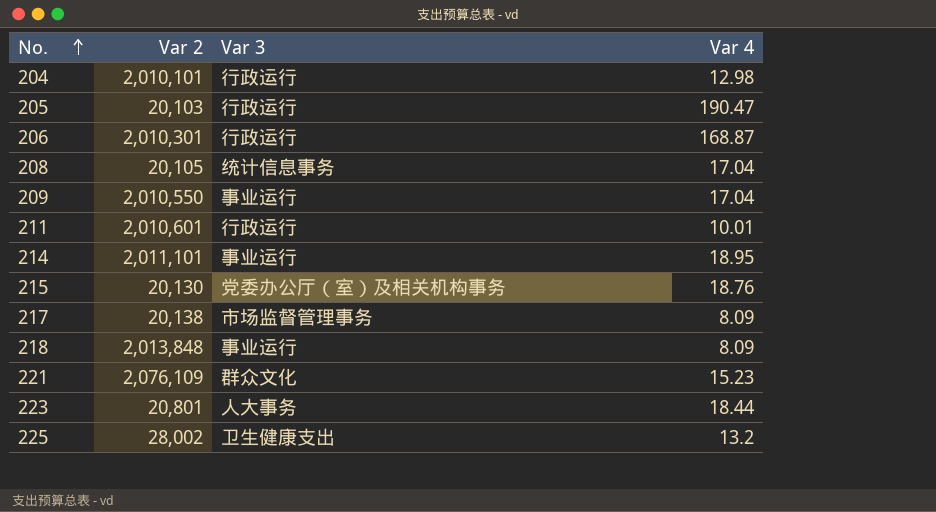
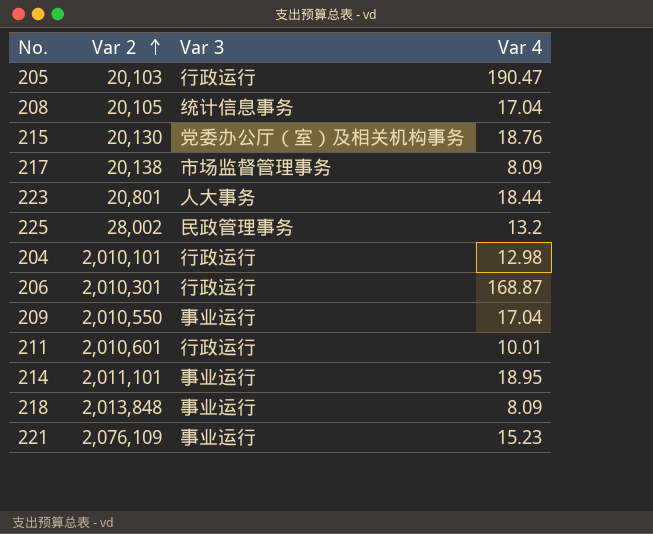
row order: No. ascending -> Var 2 ascending
225 | Var 3: 卫生健康支出 -> 民政管理事务
221 | Var 3: 群众文化 -> 事业运行

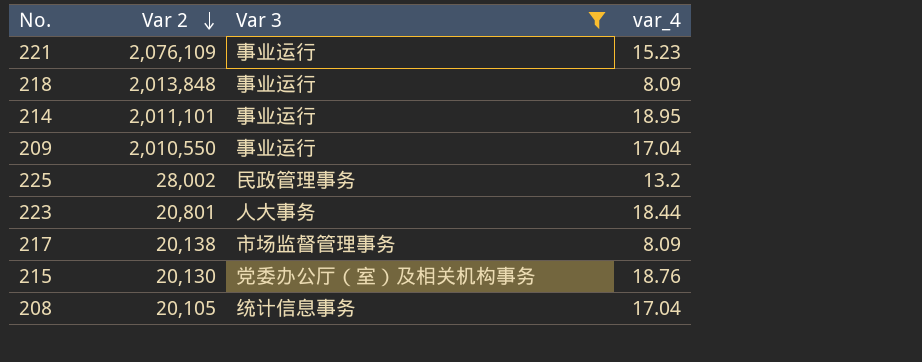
filter: none -> Var 3 != 行政运行
row order: Var 2 ascending -> Var 2 descending
column name: Var 4 -> var_4

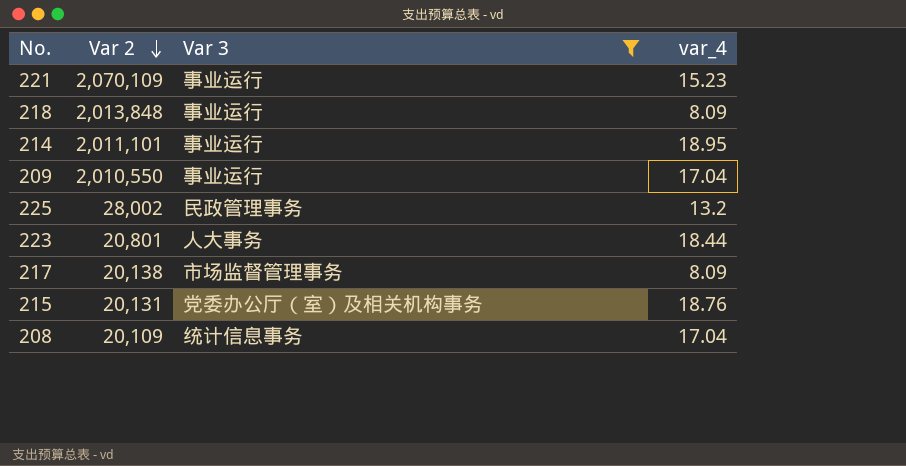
221 | Var 2: 2,076,109 -> 2,070,109
215 | Var 2: 20,130 -> 20,131
208 | Var 2: 20,105 -> 20,109

